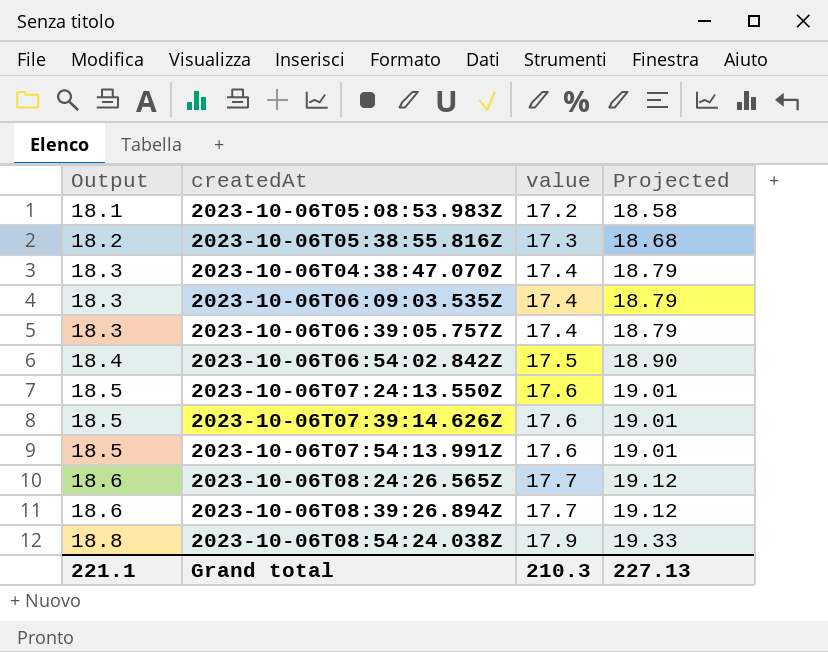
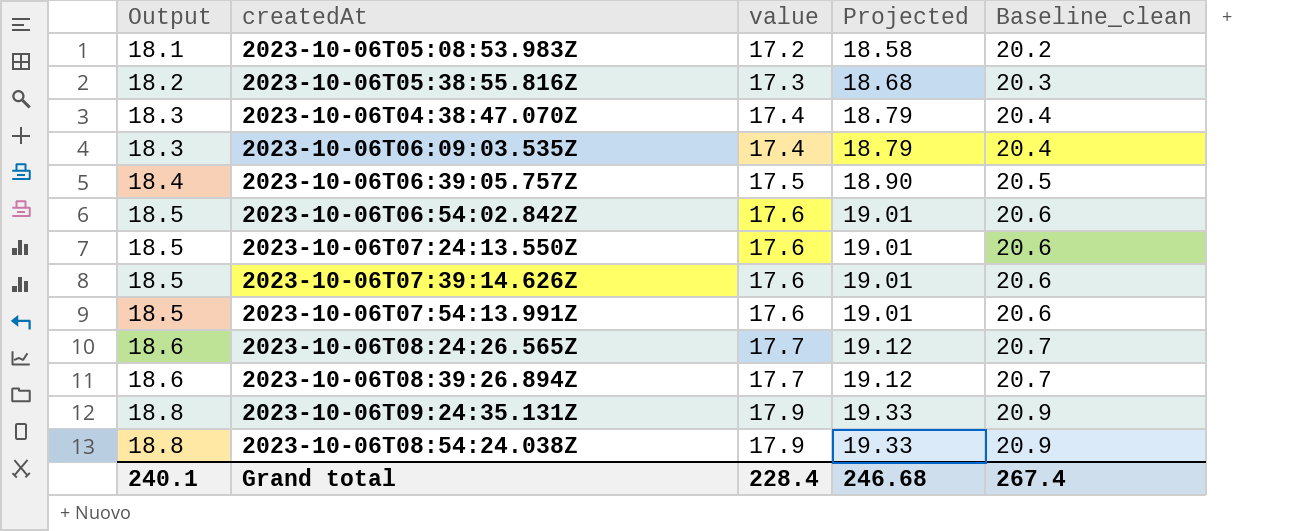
column Baseline_clean | formula: none -> [value] + 3
2023-10-06T06:39:05.757Z | Output: 18.3 -> 18.4
2023-10-06T06:39:05.757Z | value: 17.4 -> 17.5
2023-10-06T06:39:05.757Z | Projected: 18.79 -> 18.90
2023-10-06T06:54:02.842Z | Output: 18.4 -> 18.5
2023-10-06T06:54:02.842Z | value: 17.5 -> 17.6
2023-10-06T06:54:02.842Z | Projected: 18.90 -> 19.01
row 2023-10-06T09:24:35.131Z: none -> 18.8 | 17.9 | 19.33 | 20.9
Grand total | Output: 221.1 -> 240.1
Grand total | value: 210.3 -> 228.4
Grand total | Projected: 227.13 -> 246.68

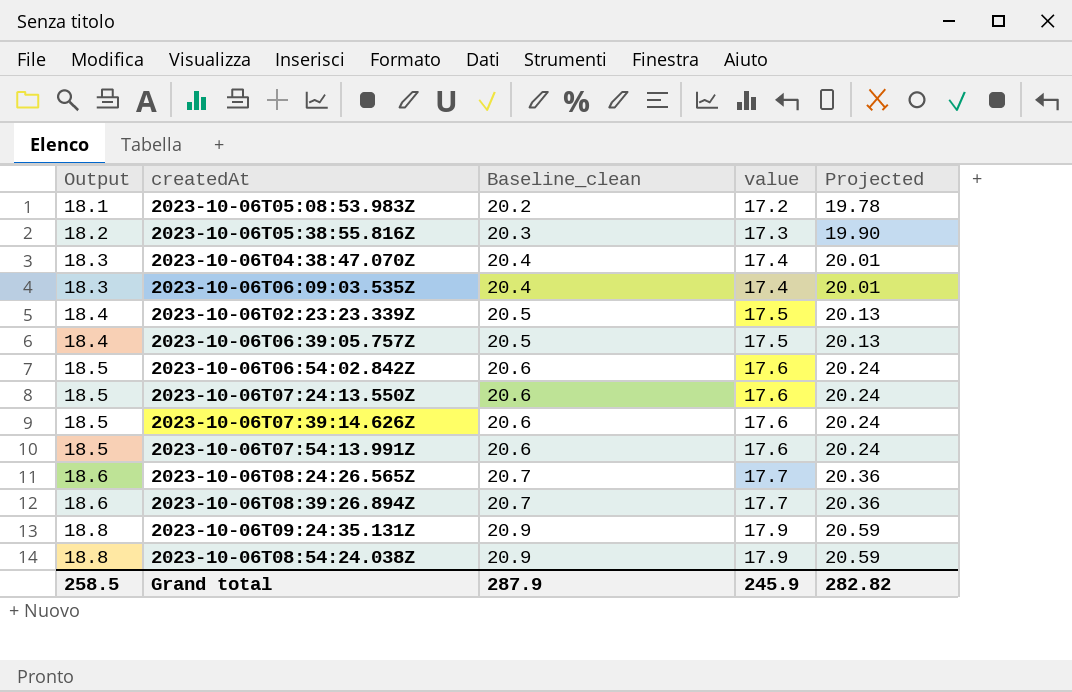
column Baseline_clean | position: 5 -> 3
column Projected | formula: [value] * 1.08 -> [value] * 1.15
row 2023-10-06T02:23:23.339Z: none -> 18.4 | 20.5 | 17.5 | 20.13
Grand total | Output: 240.1 -> 258.5
Grand total | Baseline_clean: 267.4 -> 287.9
Grand total | value: 228.4 -> 245.9
Grand total | Projected: 246.68 -> 282.82

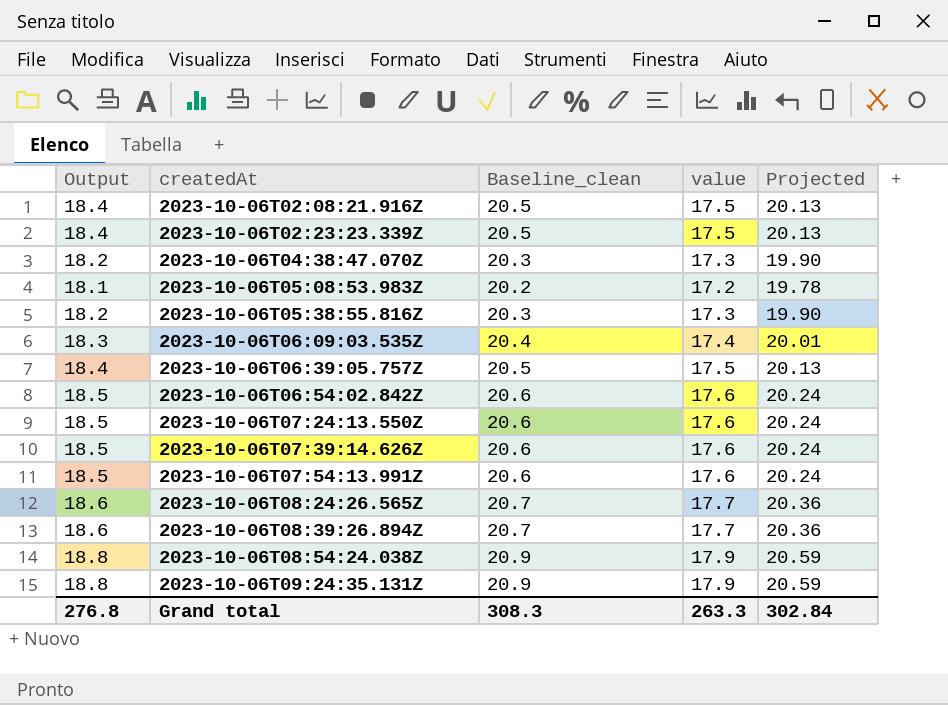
row order: Output ascending -> createdAt ascending
row 2023-10-06T02:08:21.916Z: none -> 18.4 | 20.5 | 17.5 | 20.13
2023-10-06T04:38:47.070Z | Output: 18.3 -> 18.2
2023-10-06T04:38:47.070Z | Baseline_clean: 20.4 -> 20.3
2023-10-06T04:38:47.070Z | value: 17.4 -> 17.3
2023-10-06T04:38:47.070Z | Projected: 20.01 -> 19.90
Grand total | Output: 258.5 -> 276.8
Grand total | Baseline_clean: 287.9 -> 308.3
Grand total | value: 245.9 -> 263.3
Grand total | Projected: 282.82 -> 302.84

